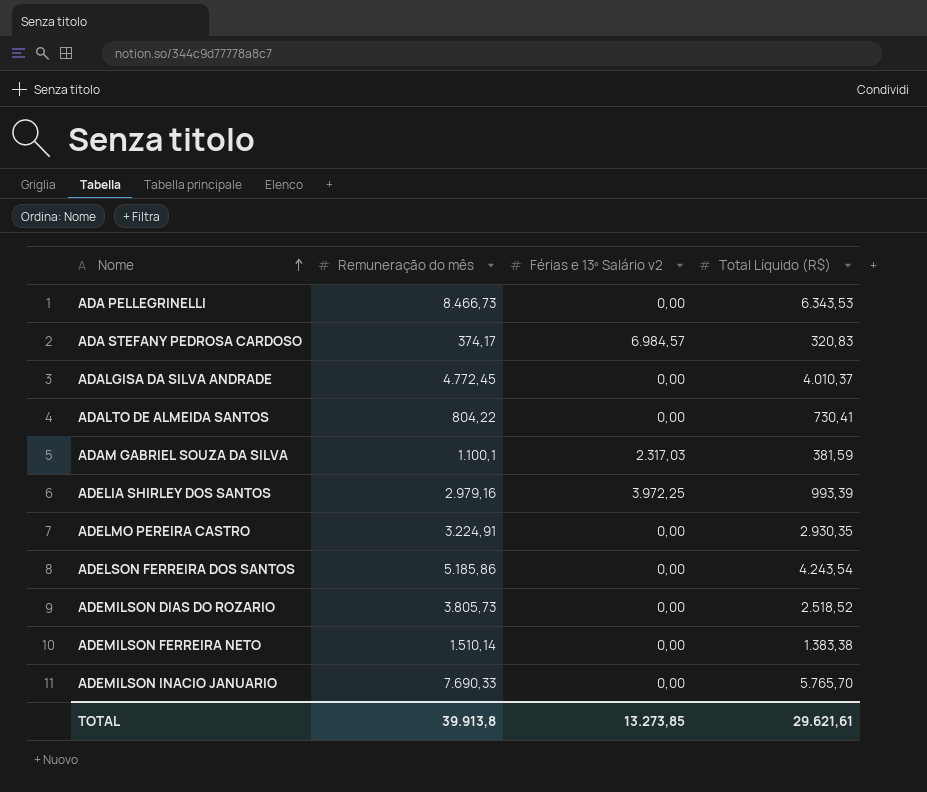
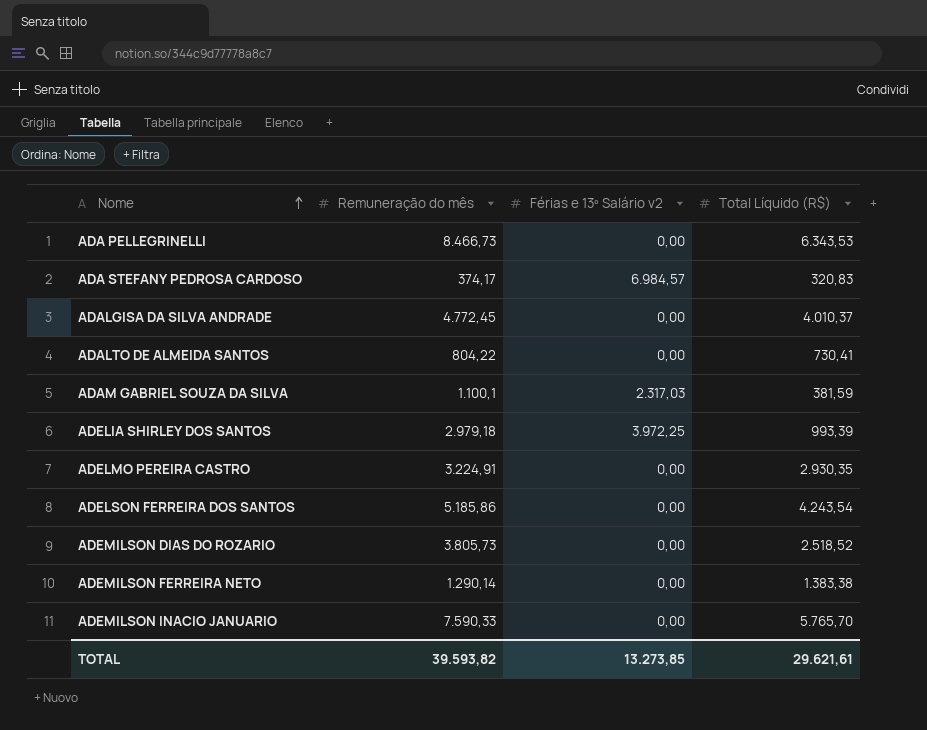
ADELIA SHIRLEY DOS SANTOS | Remuneração do mês: 2.979,16 -> 2.979,18
ADEMILSON FERREIRA NETO | Remuneração do mês: 1.510,14 -> 1.290,14
ADEMILSON INACIO JANUARIO | Remuneração do mês: 7.690,33 -> 7.590,33
TOTAL | Remuneração do mês: 39.913,8 -> 39.593,82

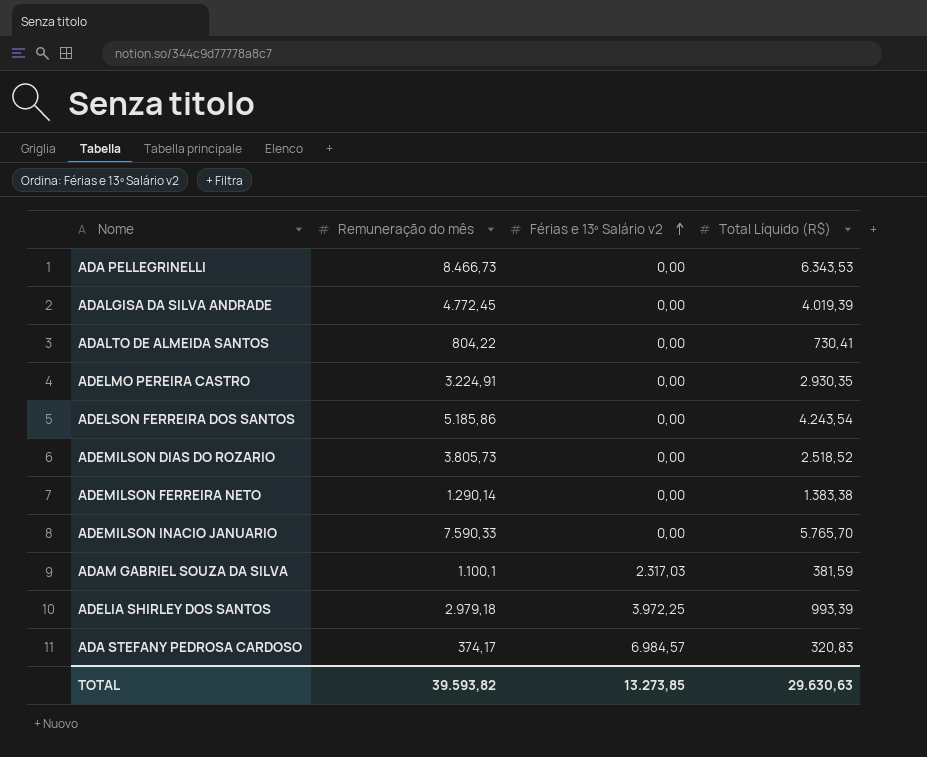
row order: Nome ascending -> Férias e 13º Salário v2 ascending
ADALGISA DA SILVA ANDRADE | Total Líquido (R$): 4.010,37 -> 4.019,39
TOTAL | Total Líquido (R$): 29.621,61 -> 29.630,63

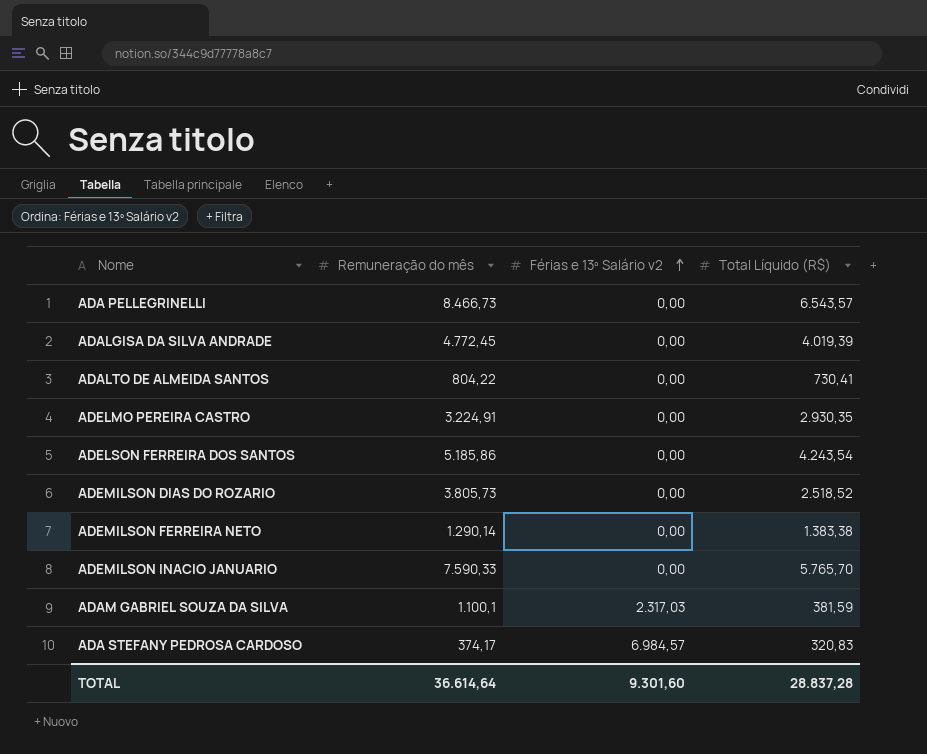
row ADELIA SHIRLEY DOS SANTOS: 2.979,18 | 3.972,25 | 993,39 -> none
ADA PELLEGRINELLI | Total Líquido (R$): 6.343,53 -> 6.543,57
TOTAL | Remuneração do mês: 39.593,82 -> 36.614,64
TOTAL | Férias e 13º Salário v2: 13.273,85 -> 9.301,60
TOTAL | Total Líquido (R$): 29.630,63 -> 28.837,28

